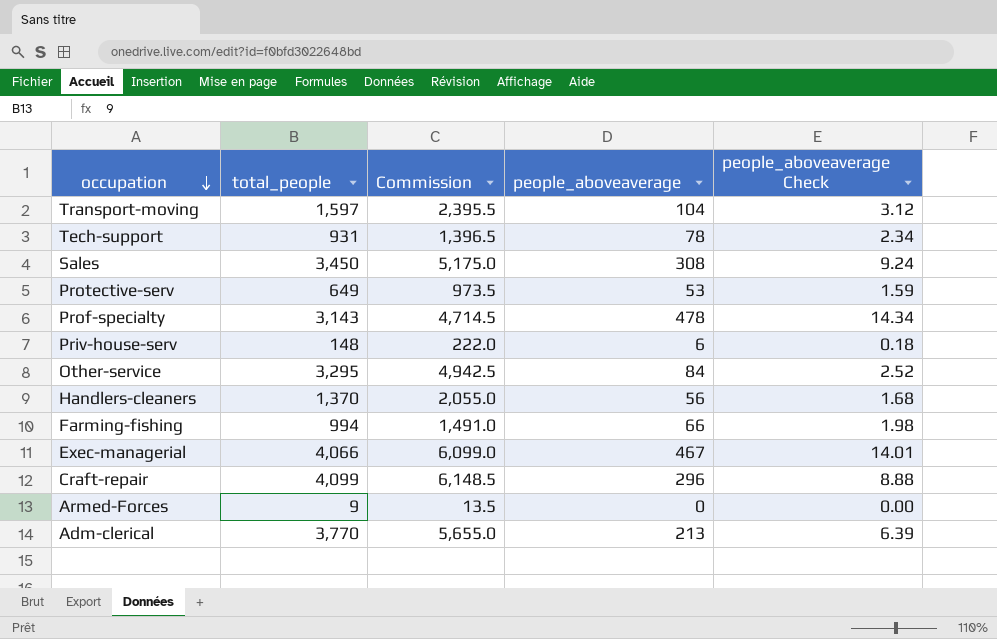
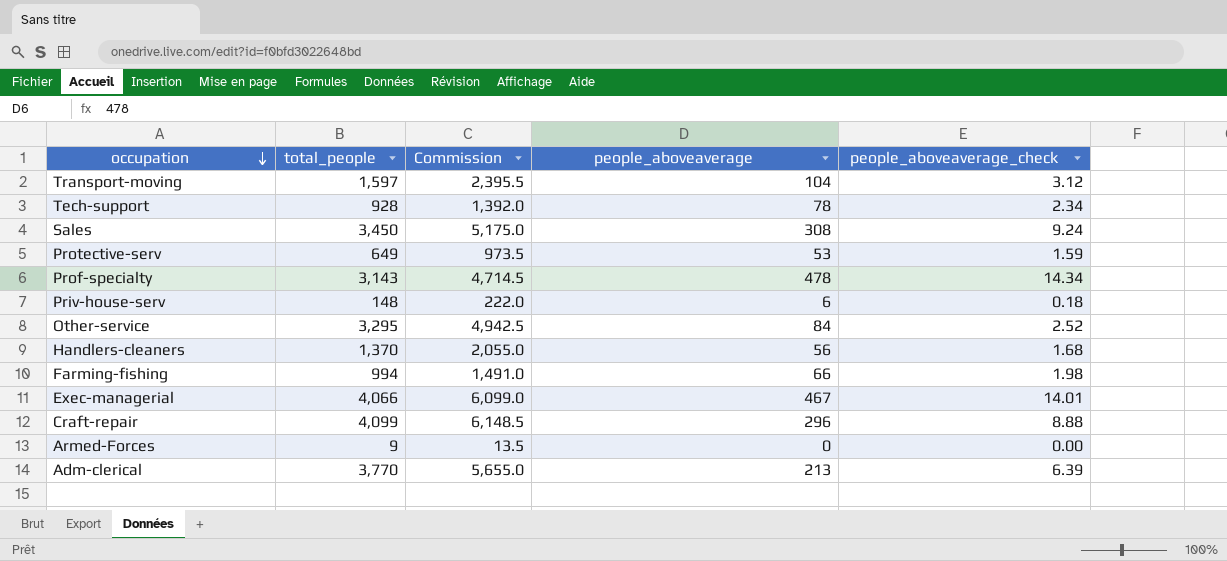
column name: people_aboveaverage Check -> people_aboveaverage_check
Tech-support | total_people: 931 -> 928
Tech-support | Commission: 1,396.5 -> 1,392.0

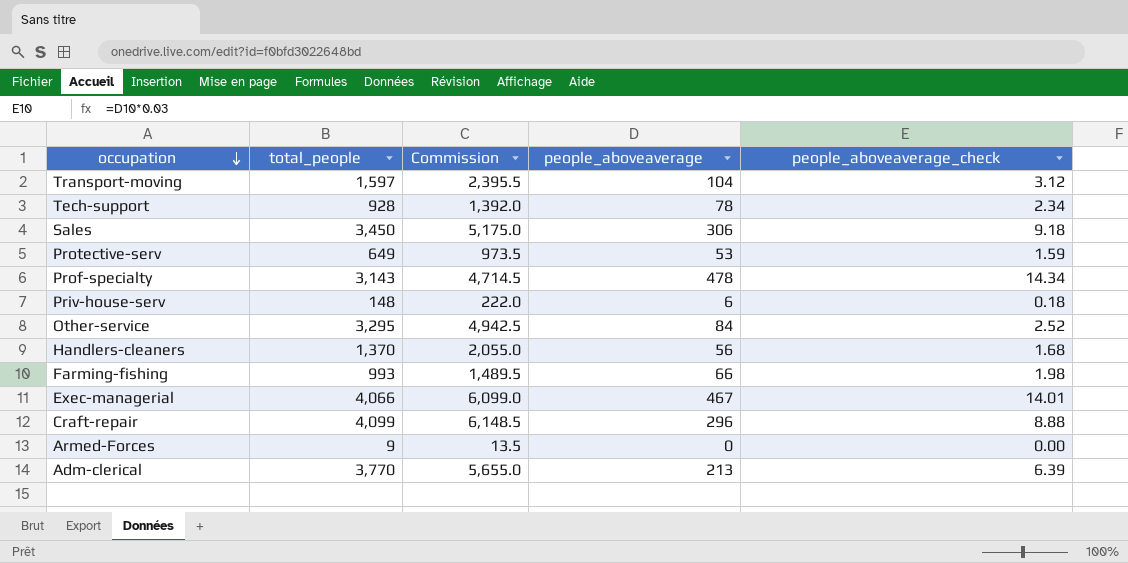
Sales | people_aboveaverage: 308 -> 306
Sales | people_aboveaverage_check: 9.24 -> 9.18
Farming-fishing | total_people: 994 -> 993
Farming-fishing | Commission: 1,491.0 -> 1,489.5

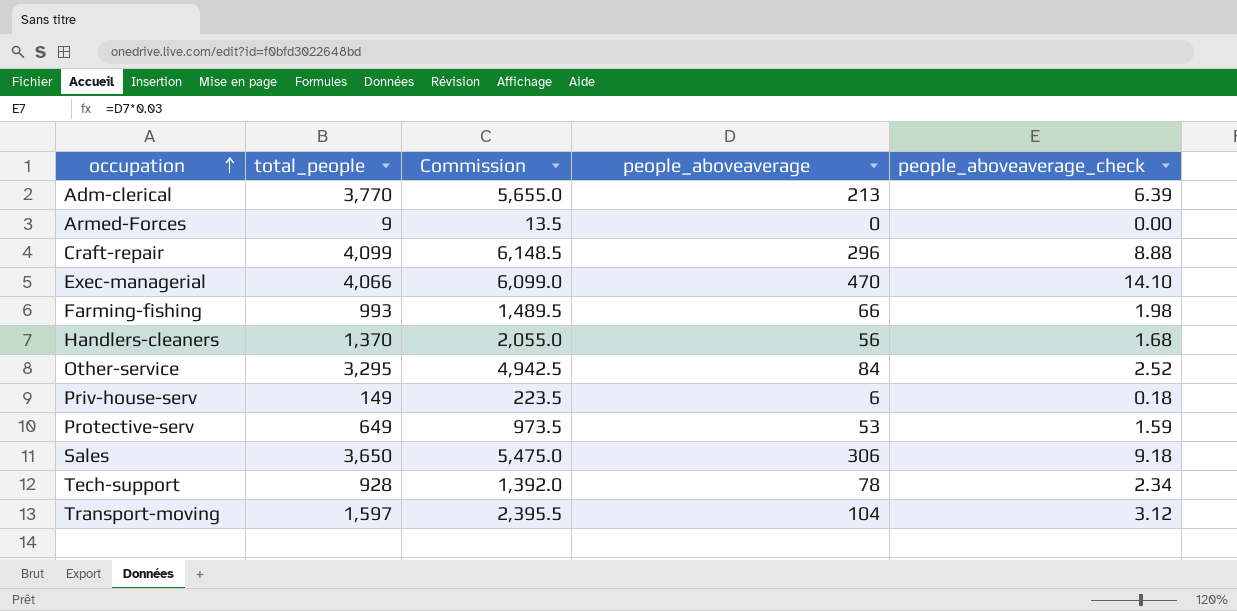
row order: occupation descending -> occupation ascending
row Prof-specialty: 3,143 | 4,714.5 | 478 | 14.34 -> none
Exec-managerial | people_aboveaverage: 467 -> 470
Exec-managerial | people_aboveaverage_check: 14.01 -> 14.10
Priv-house-serv | total_people: 148 -> 149
Priv-house-serv | Commission: 222.0 -> 223.5
Sales | total_people: 3,450 -> 3,650
Sales | Commission: 5,175.0 -> 5,475.0

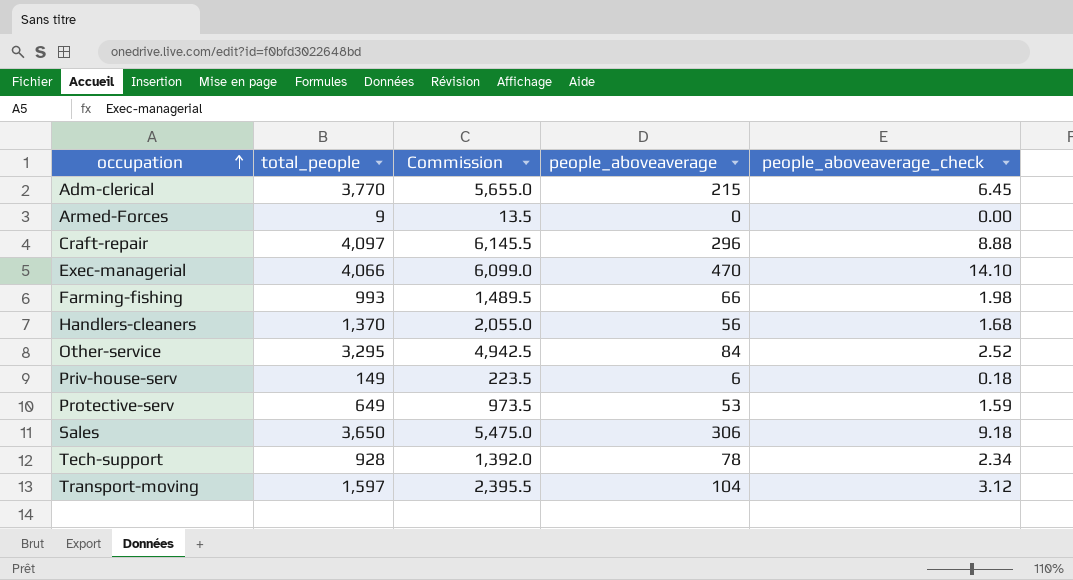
Adm-clerical | people_aboveaverage: 213 -> 215
Adm-clerical | people_aboveaverage_check: 6.39 -> 6.45
Craft-repair | total_people: 4,099 -> 4,097
Craft-repair | Commission: 6,148.5 -> 6,145.5

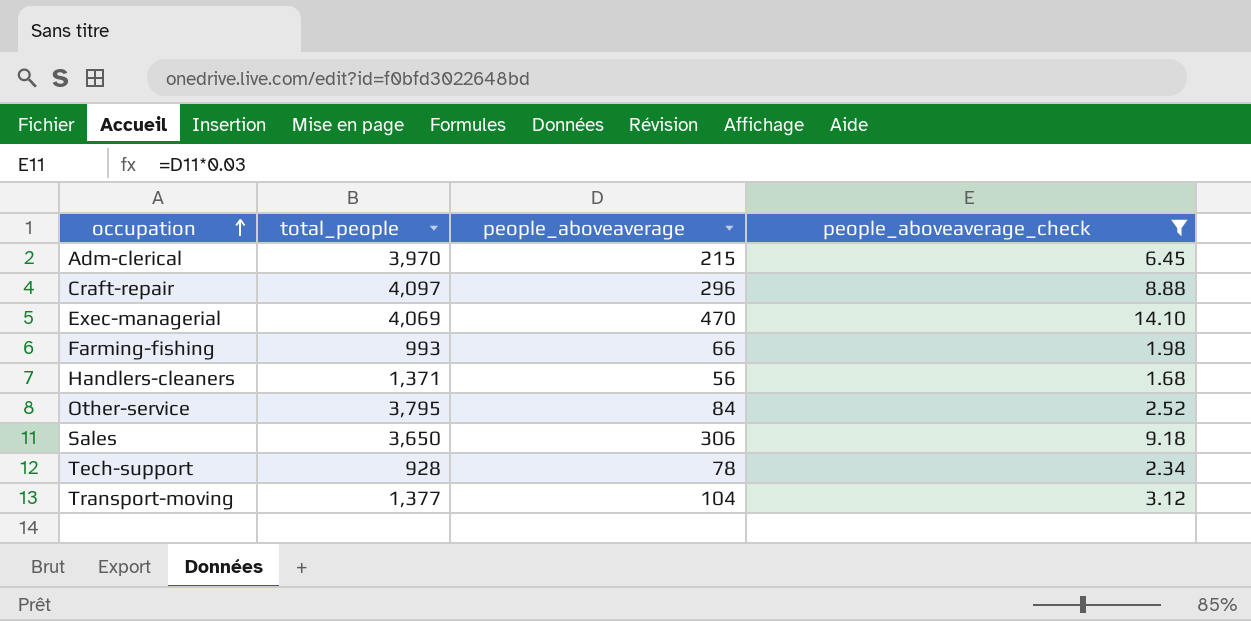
filter: none -> people_aboveaverage_check >= 1.68
column Commission | formula: [total_people] * 1.5 -> none
Adm-clerical | total_people: 3,770 -> 3,970
Exec-managerial | total_people: 4,066 -> 4,069
Handlers-cleaners | total_people: 1,370 -> 1,371
Other-service | total_people: 3,295 -> 3,795
Transport-moving | total_people: 1,597 -> 1,377

